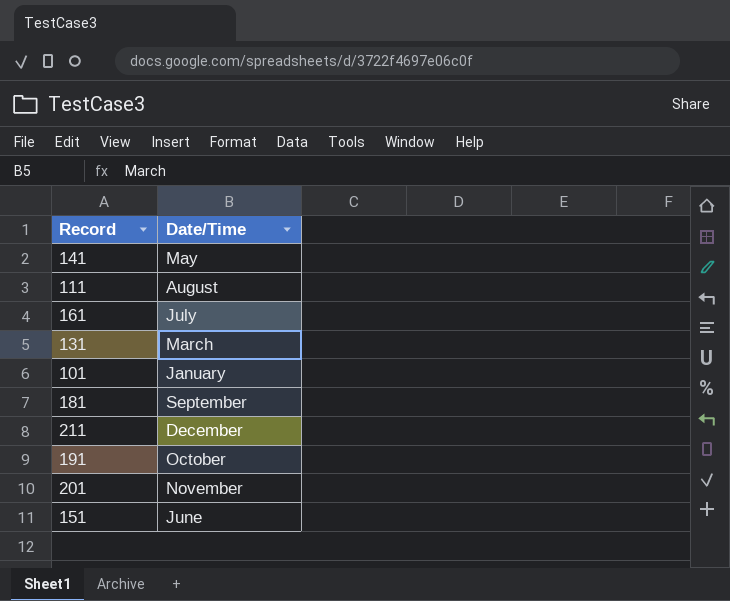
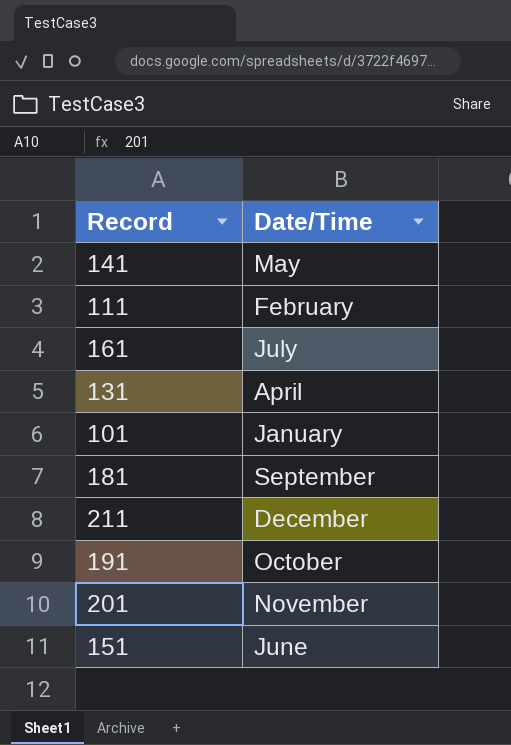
111 | Date/Time: August -> February
131 | Date/Time: March -> April

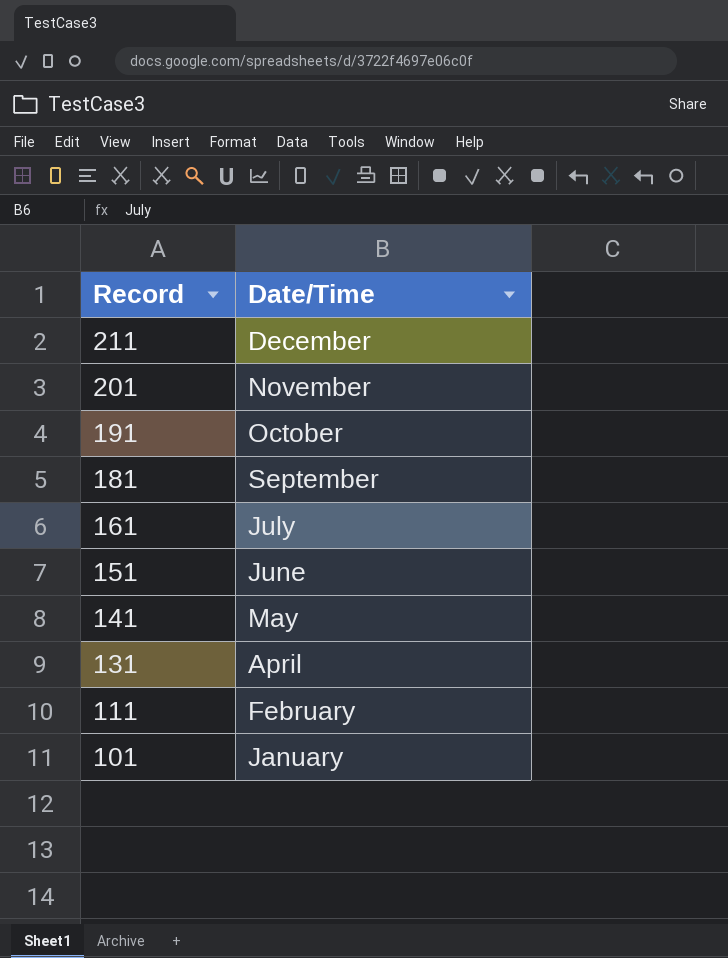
row order: none -> Record descending

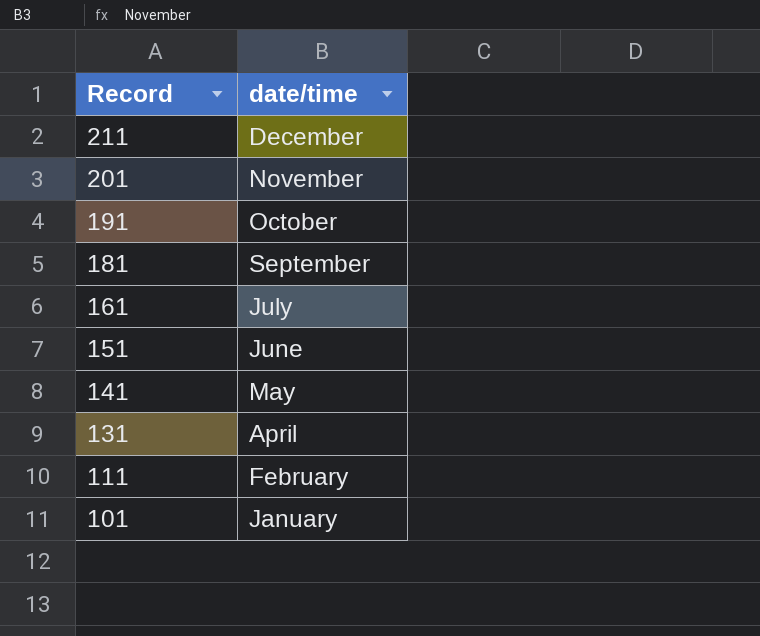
column name: Date/Time -> date/time

